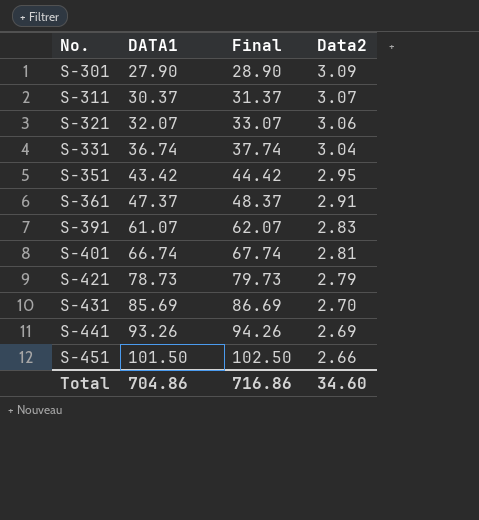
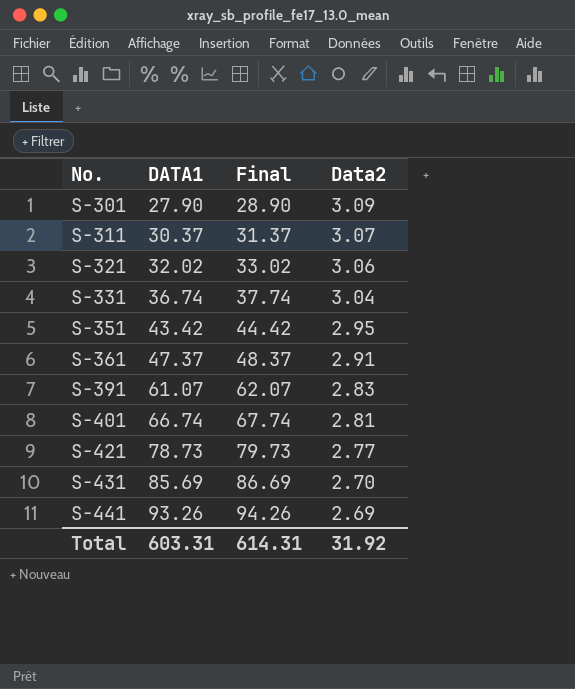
row S-451: 101.50 | 102.50 | 2.66 -> none
S-321 | DATA1: 32.07 -> 32.02
S-321 | Final: 33.07 -> 33.02
S-421 | Data2: 2.79 -> 2.77
Total | DATA1: 704.86 -> 603.31
Total | Final: 716.86 -> 614.31
Total | Data2: 34.60 -> 31.92

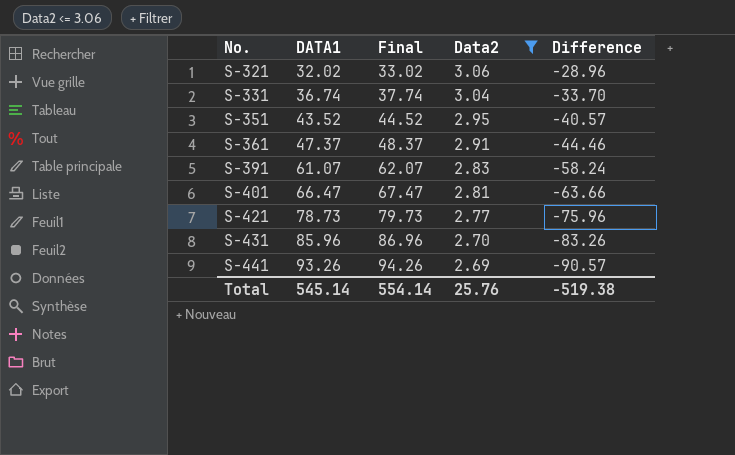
filter: none -> Data2 <= 3.06
column Difference | formula: none -> [Data2] - [DATA1]
S-351 | DATA1: 43.42 -> 43.52
S-351 | Final: 44.42 -> 44.52
S-401 | DATA1: 66.74 -> 66.47
S-401 | Final: 67.74 -> 67.47
S-431 | DATA1: 85.69 -> 85.96
S-431 | Final: 86.69 -> 86.96
Total | DATA1: 603.31 -> 545.14
Total | Final: 614.31 -> 554.14
Total | Data2: 31.92 -> 25.76

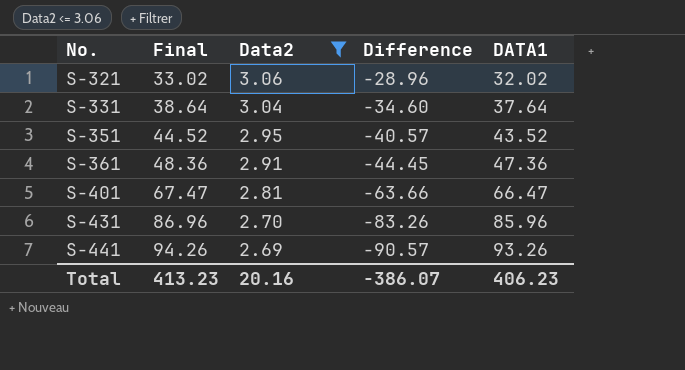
column DATA1 | position: 2 -> 5
row S-391: 61.07 | 62.07 | 2.83 | -58.24 -> none
row S-421: 78.73 | 79.73 | 2.77 | -75.96 -> none
S-331 | Final: 37.74 -> 38.64
S-331 | Difference: -33.70 -> -34.60
S-331 | DATA1: 36.74 -> 37.64
S-361 | Final: 48.37 -> 48.36
S-361 | Difference: -44.46 -> -44.45
S-361 | DATA1: 47.37 -> 47.36
Total | Final: 554.14 -> 413.23
Total | Data2: 25.76 -> 20.16
Total | Difference: -519.38 -> -386.07
Total | DATA1: 545.14 -> 406.23

